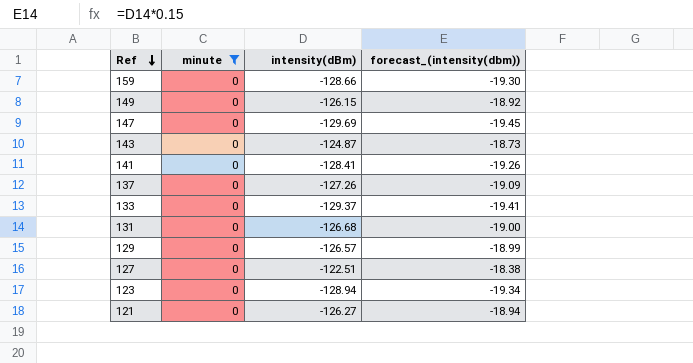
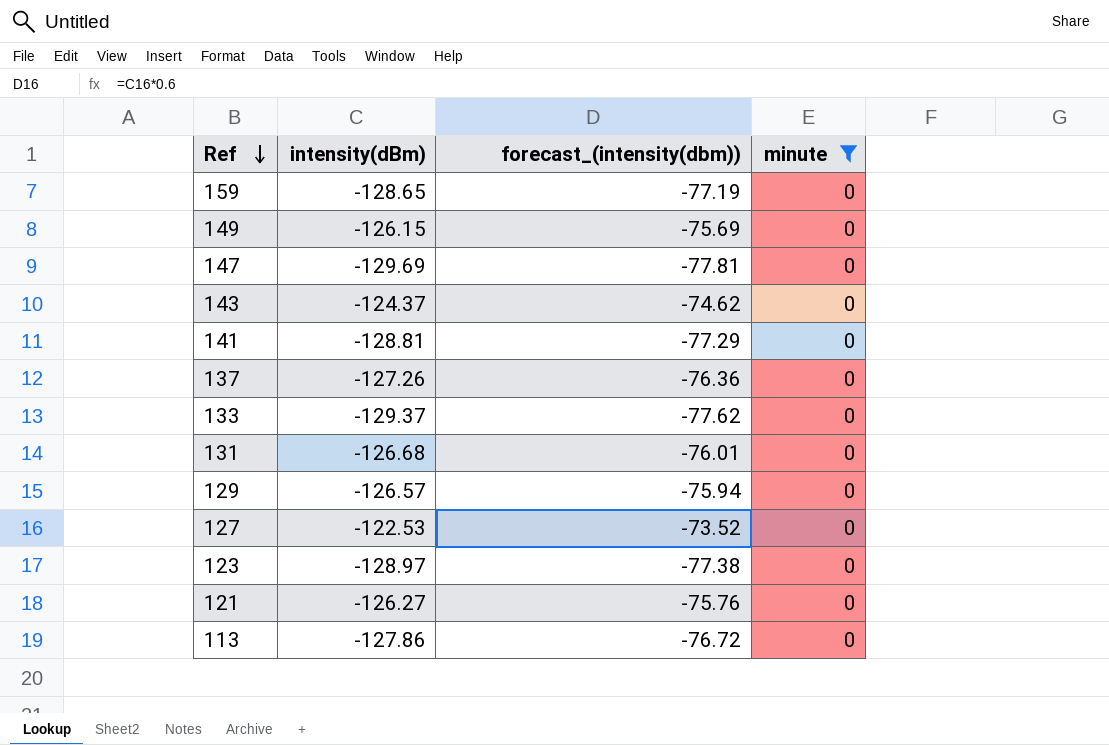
column forecast_(intensity(dbm)) | formula: [intensity(dBm)] * 0.15 -> [intensity(dBm)] * 0.6
column minute | position: 2 -> 4
159 | intensity(dBm): -128.66 -> -128.65
143 | intensity(dBm): -124.87 -> -124.37
141 | intensity(dBm): -128.41 -> -128.81
127 | intensity(dBm): -122.51 -> -122.53
123 | intensity(dBm): -128.94 -> -128.97
row 113: none -> -127.86 | -76.72 | 0

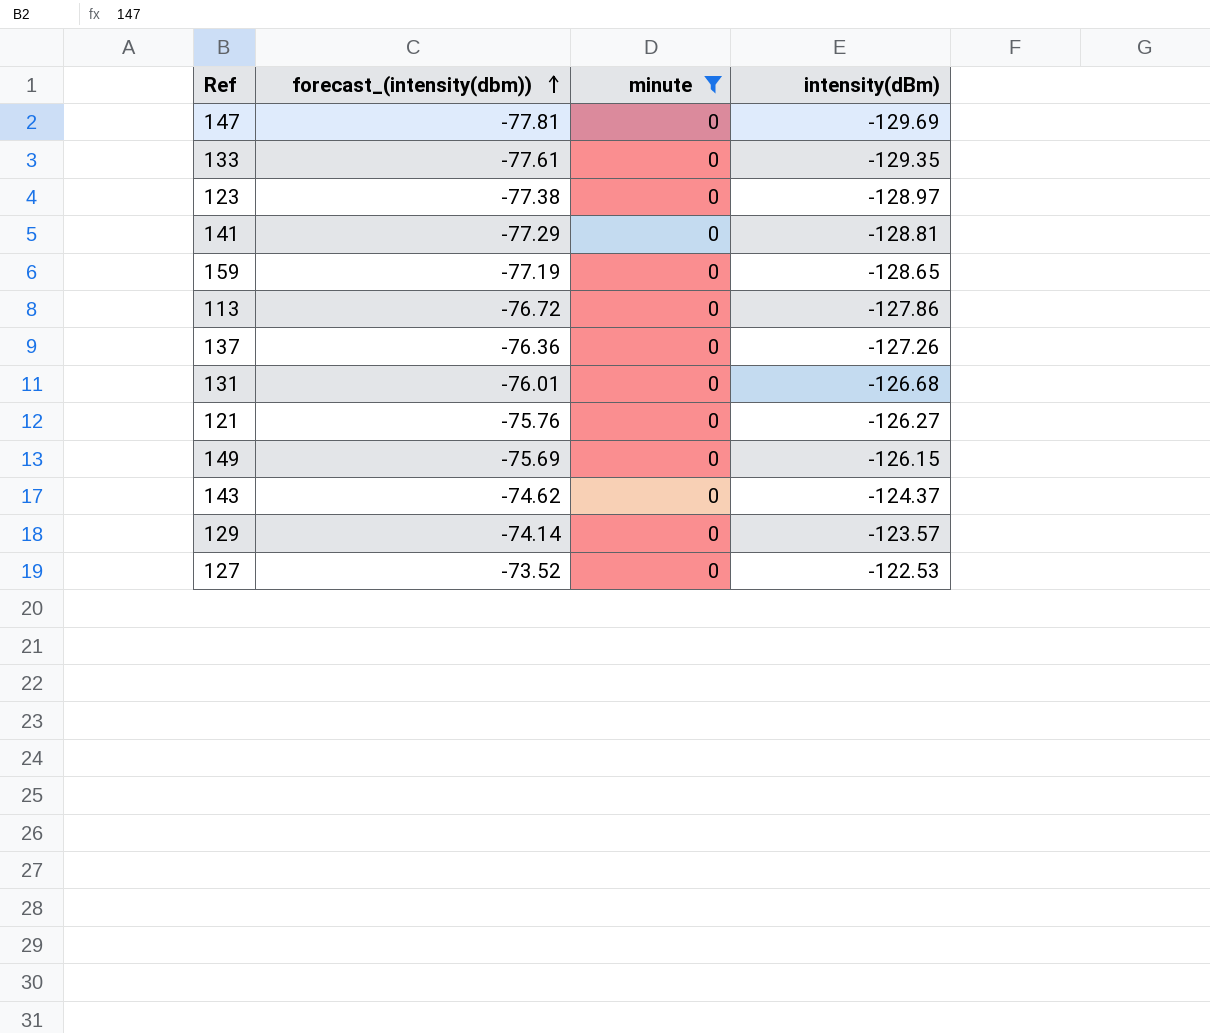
row order: Ref descending -> forecast_(intensity(dbm)) ascending
column intensity(dBm) | position: 2 -> 4
133 | forecast_(intensity(dbm)): -77.62 -> -77.61
133 | intensity(dBm): -129.37 -> -129.35
129 | forecast_(intensity(dbm)): -75.94 -> -74.14
129 | intensity(dBm): -126.57 -> -123.57

